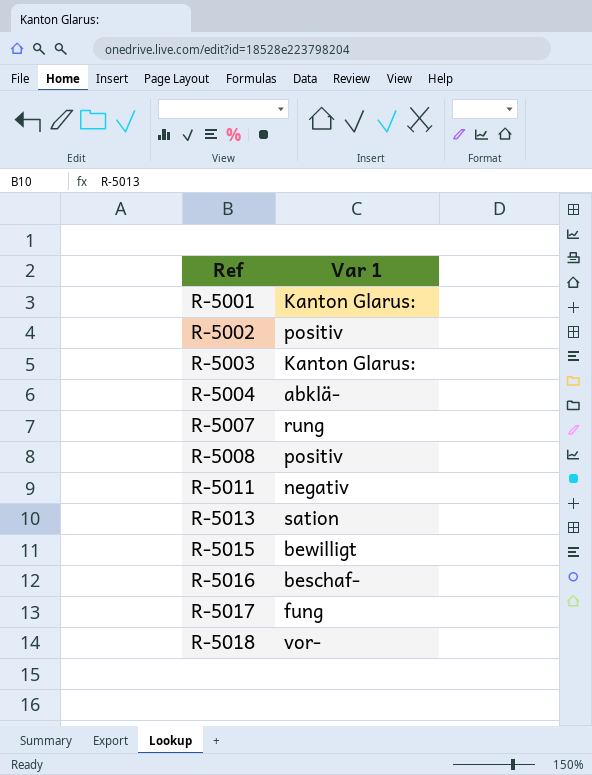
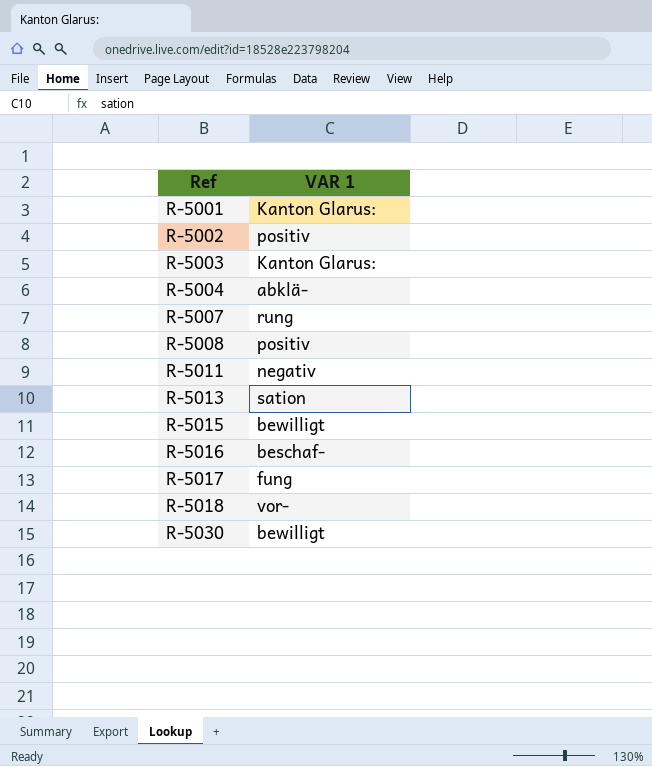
column name: Var 1 -> VAR 1
row R-5030: none -> bewilligt

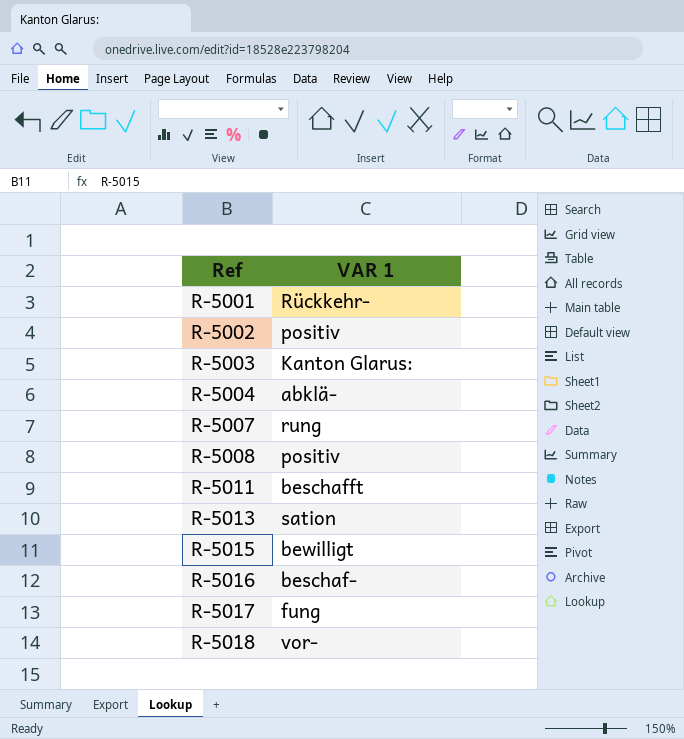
row R-5030: bewilligt -> none
R-5001 | VAR 1: Kanton Glarus: -> Rückkehr-
R-5011 | VAR 1: negativ -> beschafft

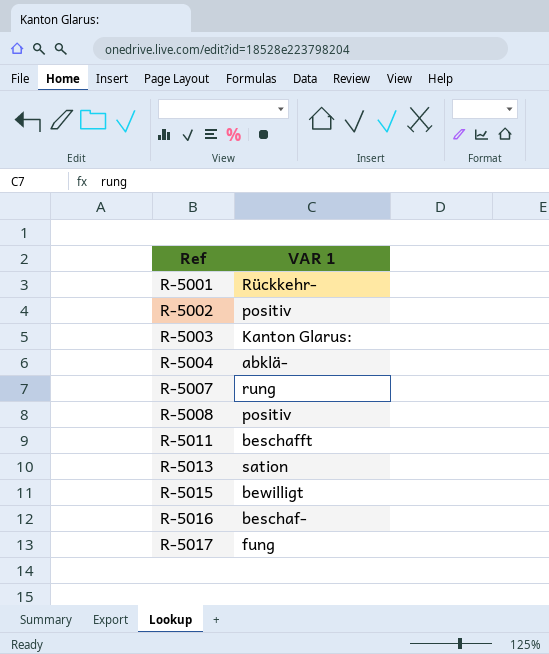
row R-5018: vor- -> none

